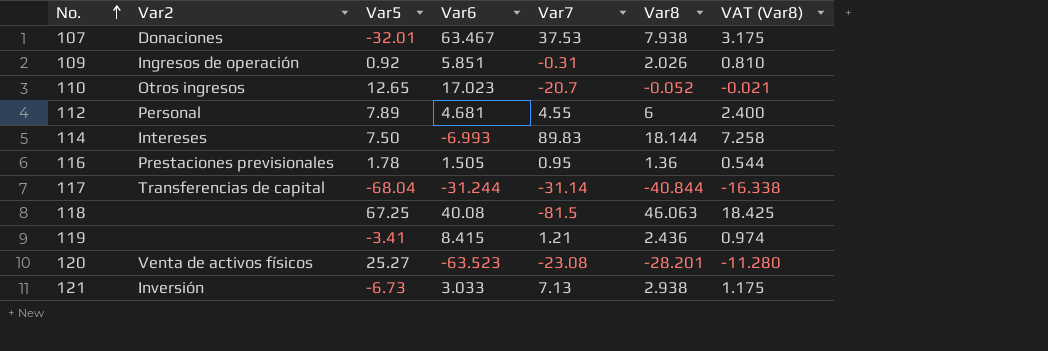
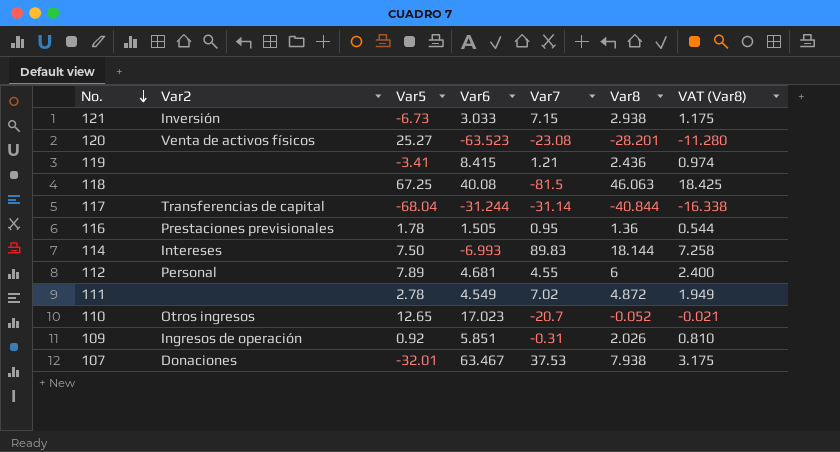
row order: No. ascending -> No. descending
121 | Var7: 7.13 -> 7.15
row 111: none -> none | 2.78 | 4.549 | 7.02 | 4.872 | 1.949

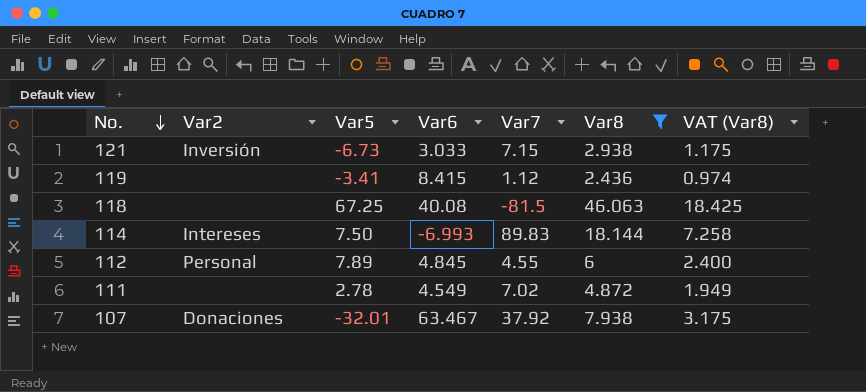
filter: none -> Var8 >= 2.436
119 | Var7: 1.21 -> 1.12
112 | Var6: 4.681 -> 4.845
107 | Var7: 37.53 -> 37.92

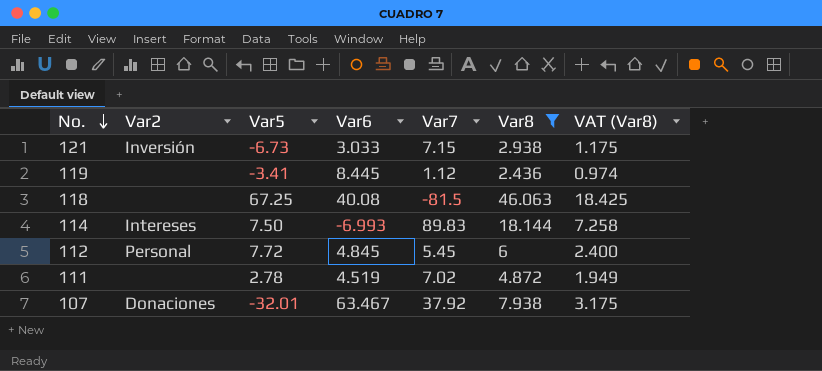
119 | Var6: 8.415 -> 8.445
112 | Var5: 7.89 -> 7.72
112 | Var7: 4.55 -> 5.45
111 | Var6: 4.549 -> 4.519

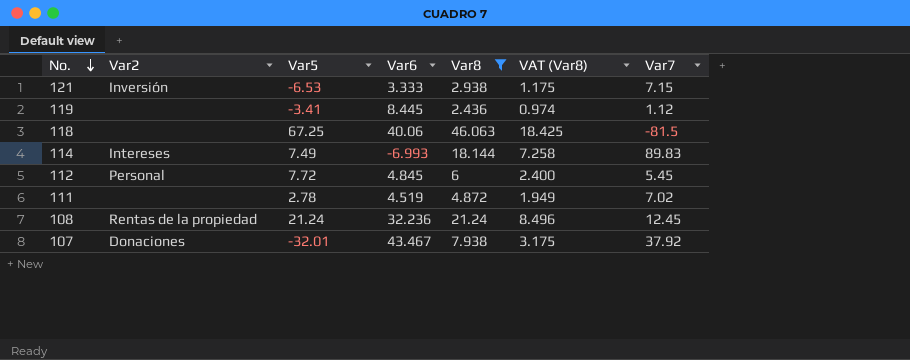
column Var7 | position: 5 -> 7
121 | Var5: -6.73 -> -6.53
121 | Var6: 3.033 -> 3.333
118 | Var6: 40.08 -> 40.06
114 | Var5: 7.50 -> 7.49
row 108: none -> Rentas de la propiedad | 21.24 | 32.236 | 21.24 | 8.496 | 12.45
107 | Var6: 63.467 -> 43.467

